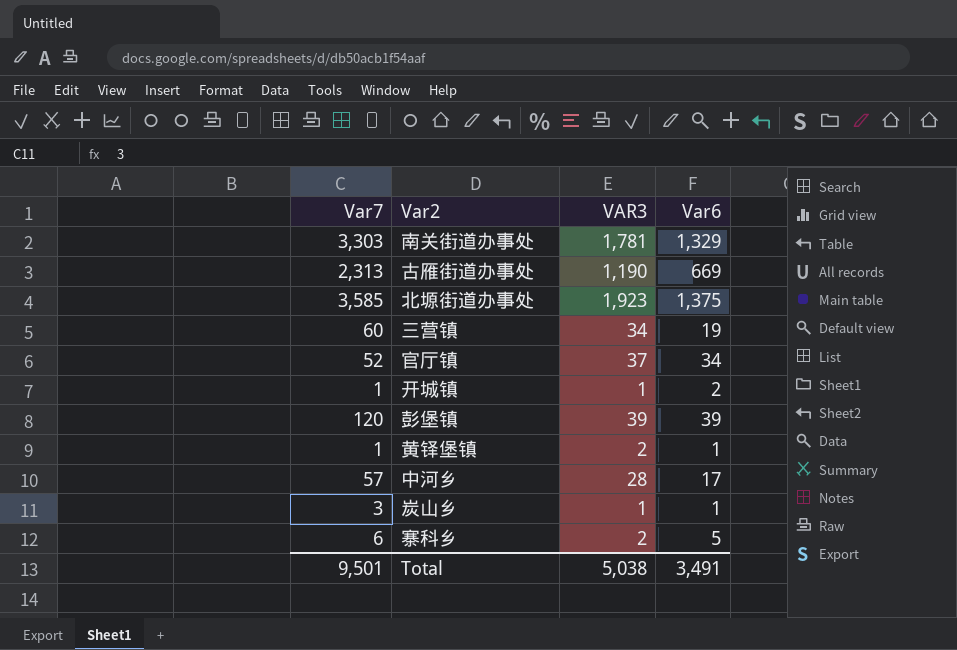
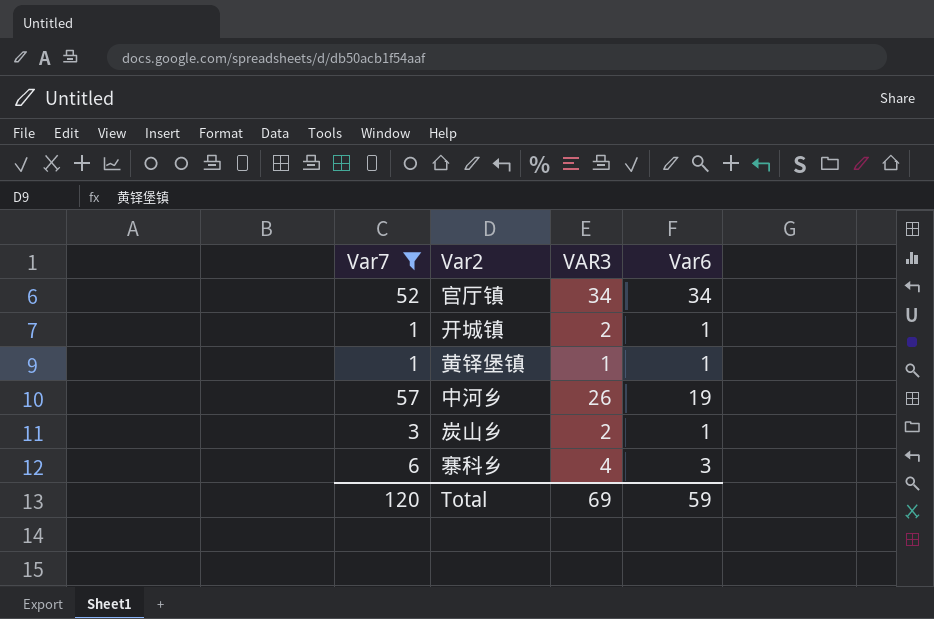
filter: none -> Var7 <= 57
官厅镇 | VAR3: 37 -> 34
开城镇 | VAR3: 1 -> 2
开城镇 | Var6: 2 -> 1
黄铎堡镇 | VAR3: 2 -> 1
中河乡 | VAR3: 28 -> 26
中河乡 | Var6: 17 -> 19
炭山乡 | VAR3: 1 -> 2
寨科乡 | VAR3: 2 -> 4
寨科乡 | Var6: 5 -> 3
Total | Var7: 9,501 -> 120
Total | VAR3: 5,038 -> 69
Total | Var6: 3,491 -> 59

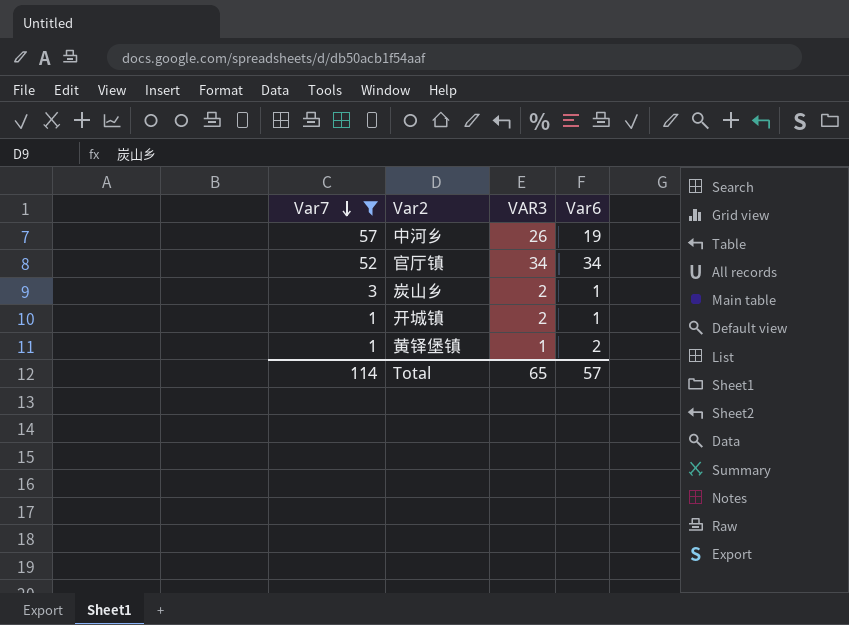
row order: none -> Var7 descending
row 寨科乡: 6 | 4 | 3 -> none
黄铎堡镇 | Var6: 1 -> 2
Total | Var7: 120 -> 114
Total | VAR3: 69 -> 65
Total | Var6: 59 -> 57

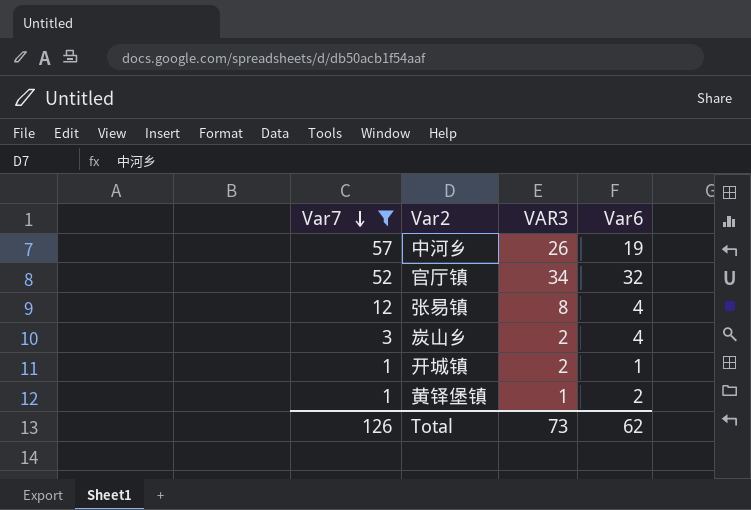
官厅镇 | Var6: 34 -> 32
row 张易镇: none -> 12 | 8 | 4
炭山乡 | Var6: 1 -> 4
Total | Var7: 114 -> 126
Total | VAR3: 65 -> 73
Total | Var6: 57 -> 62

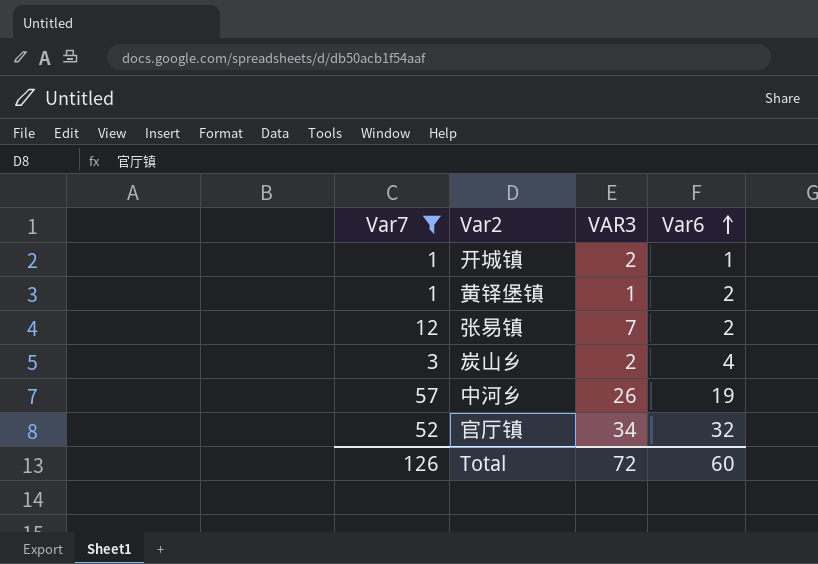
row order: Var7 descending -> Var6 ascending
张易镇 | VAR3: 8 -> 7
张易镇 | Var6: 4 -> 2
Total | VAR3: 73 -> 72
Total | Var6: 62 -> 60

